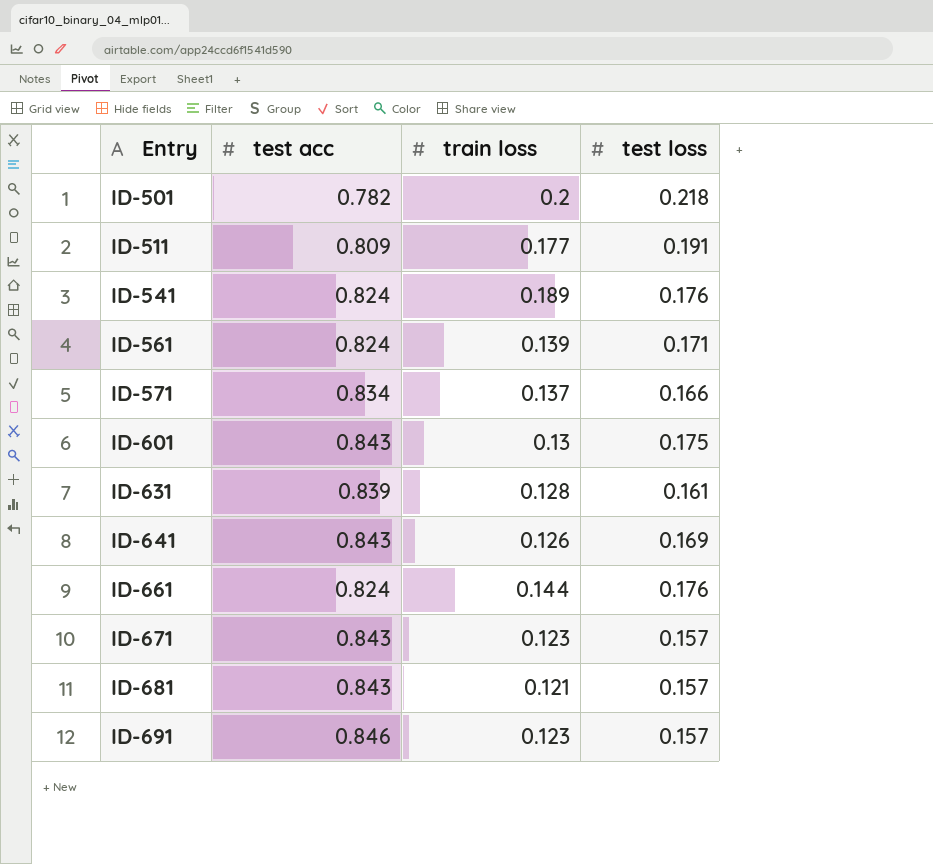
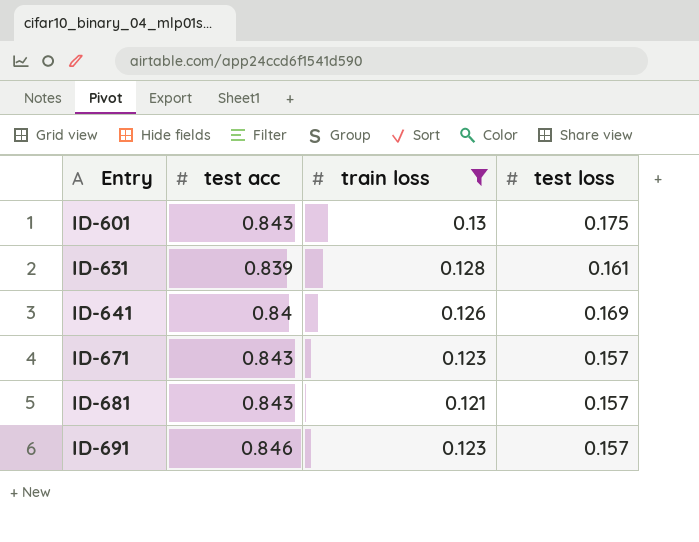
filter: none -> train loss <= 0.13
ID-641 | test acc: 0.843 -> 0.84

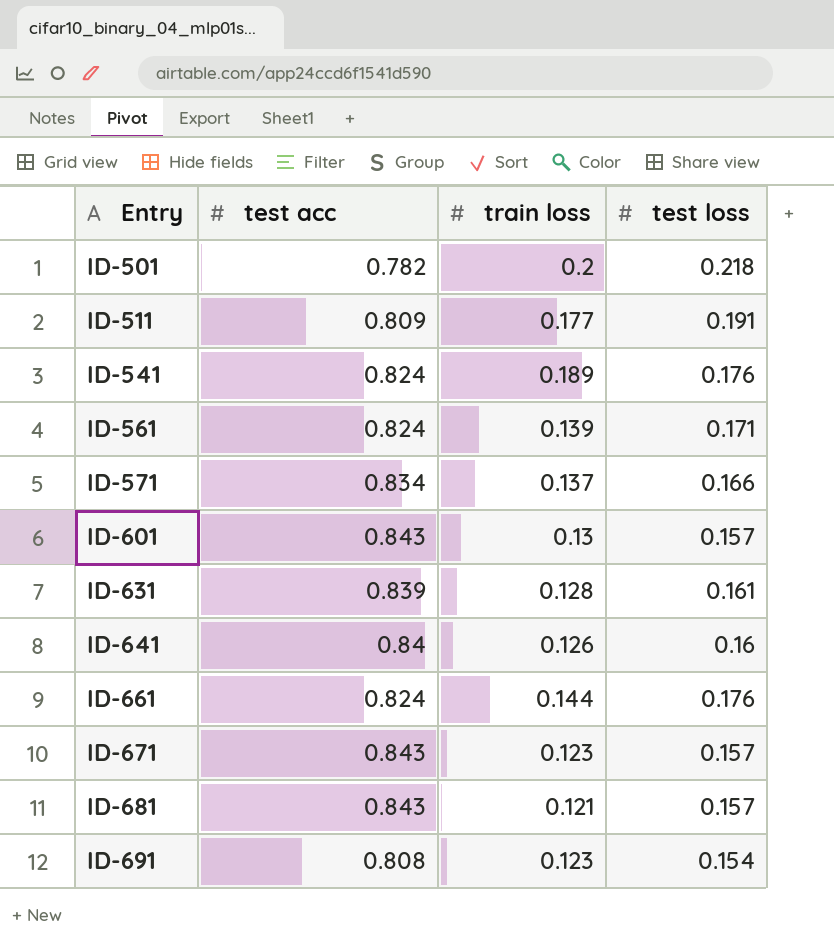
filter: train loss <= 0.13 -> none
ID-601 | test loss: 0.175 -> 0.157
ID-641 | test loss: 0.169 -> 0.16
ID-691 | test acc: 0.846 -> 0.808
ID-691 | test loss: 0.157 -> 0.154

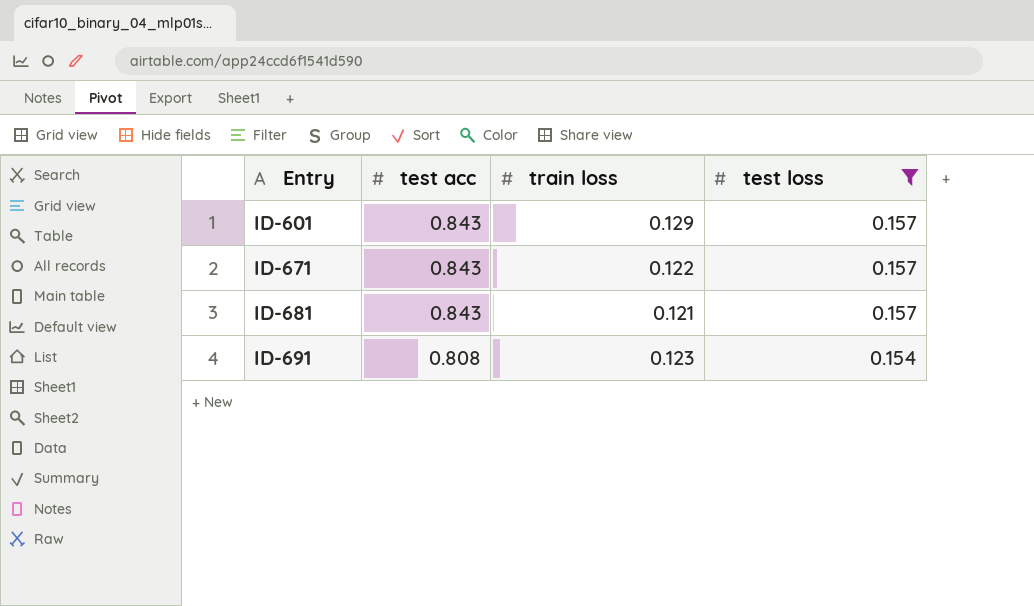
filter: none -> test loss <= 0.157
ID-601 | train loss: 0.13 -> 0.129
ID-671 | train loss: 0.123 -> 0.122

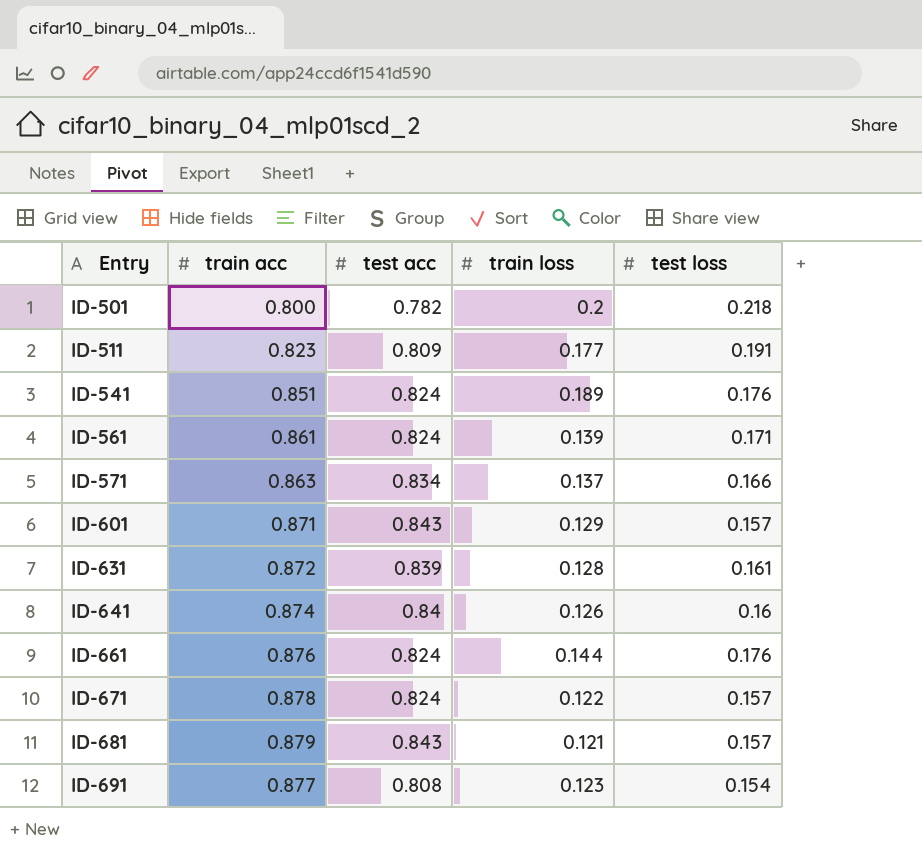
filter: test loss <= 0.157 -> none
column train acc | position: none -> 2
ID-671 | test acc: 0.843 -> 0.824

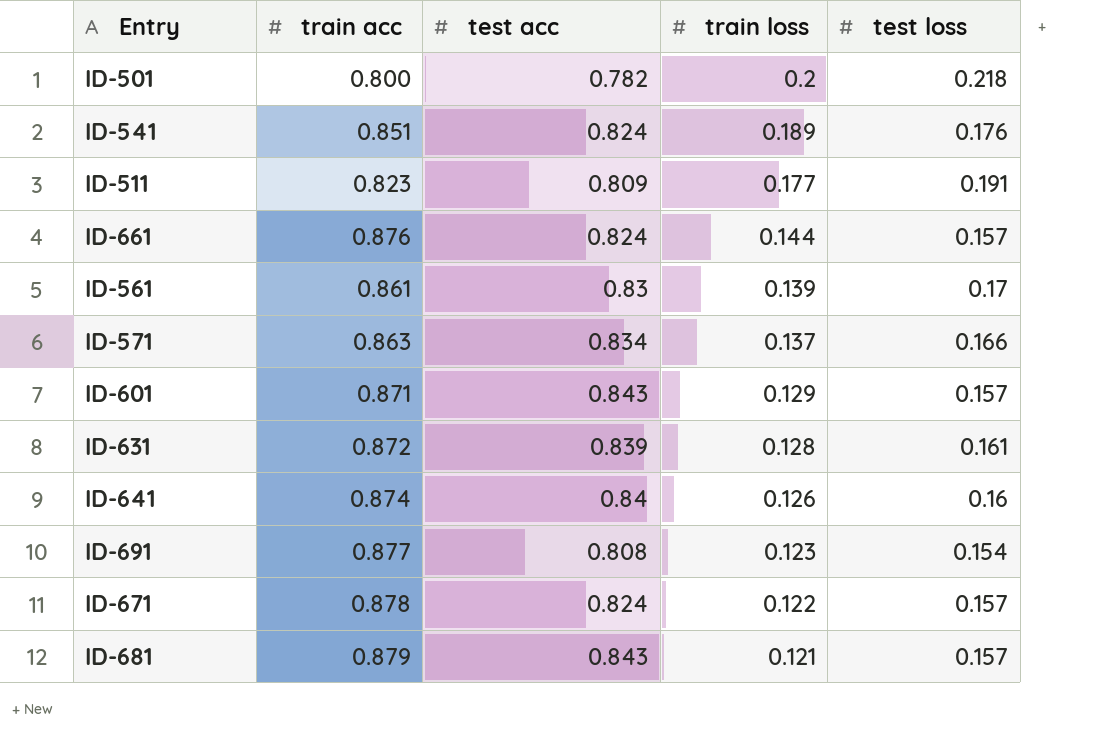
row order: Entry ascending -> train loss descending
ID-661 | test loss: 0.176 -> 0.157
ID-561 | test acc: 0.824 -> 0.83
ID-561 | test loss: 0.171 -> 0.17

